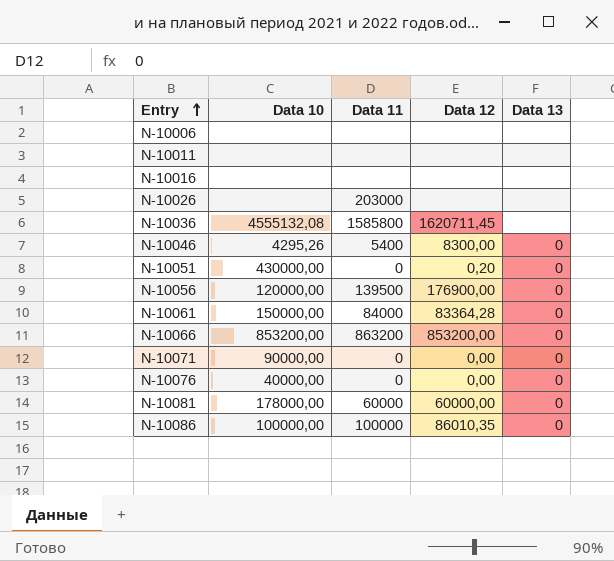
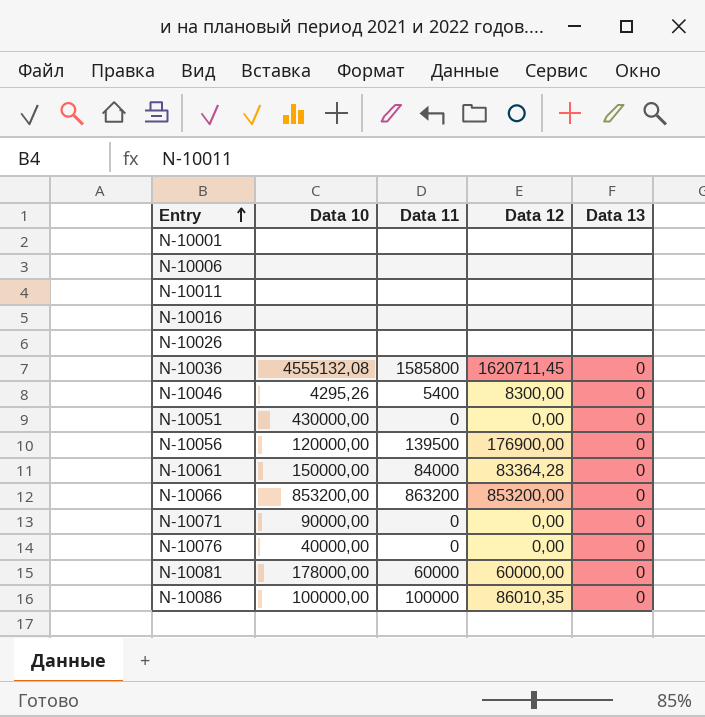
row N-10001: none -> none | none | none | none
N-10026 | Data 11: 203000 -> none
N-10036 | Data 13: none -> 0
N-10051 | Data 12: 0,20 -> 0,00

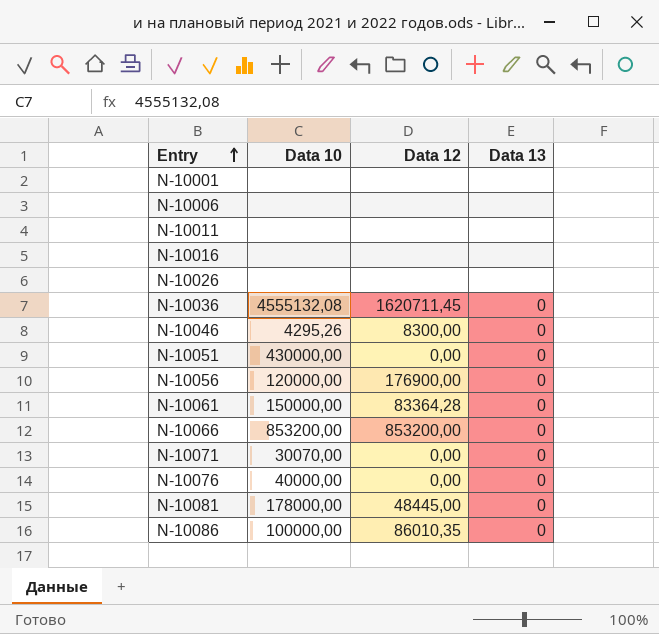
column Data 11 | position: 3 -> none
N-10071 | Data 10: 90000,00 -> 30070,00
N-10081 | Data 12: 60000,00 -> 48445,00

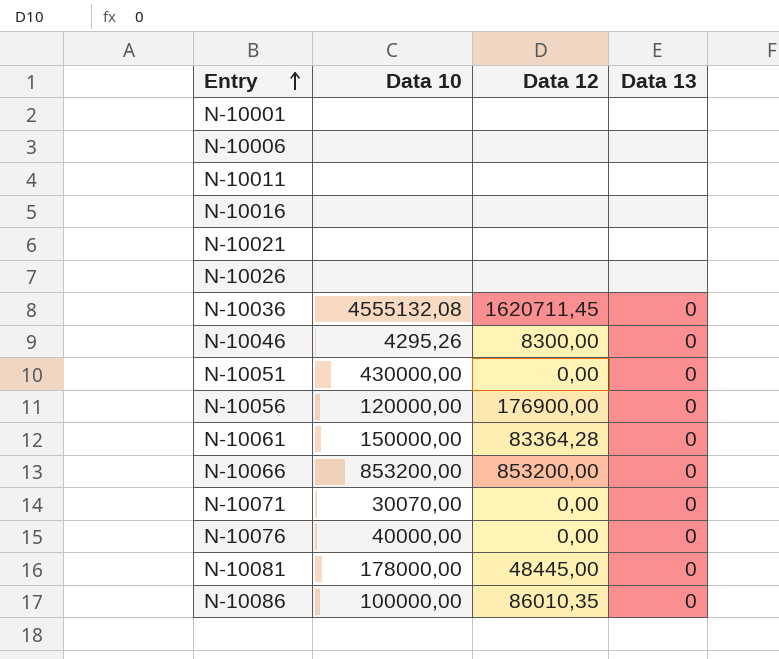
row N-10021: none -> none | none | none

